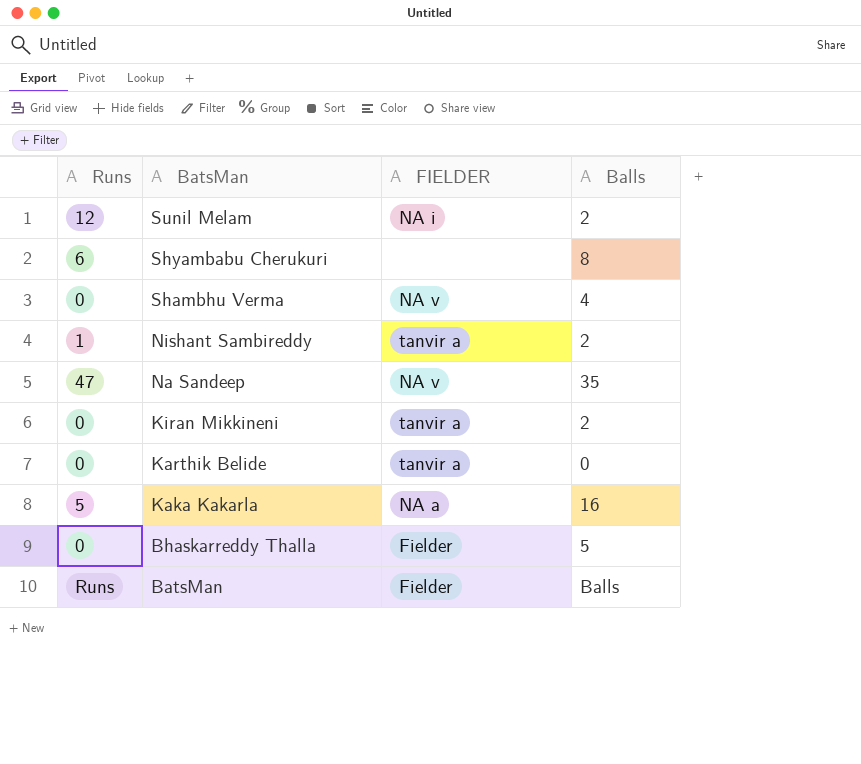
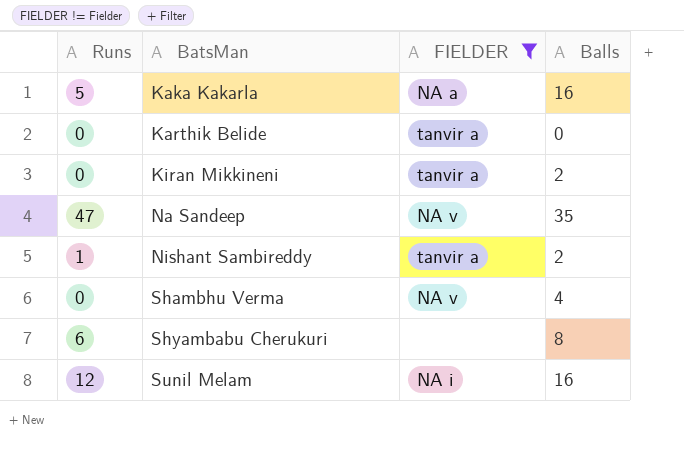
filter: none -> FIELDER != Fielder
row order: BatsMan descending -> BatsMan ascending
Sunil Melam | Balls: 2 -> 16

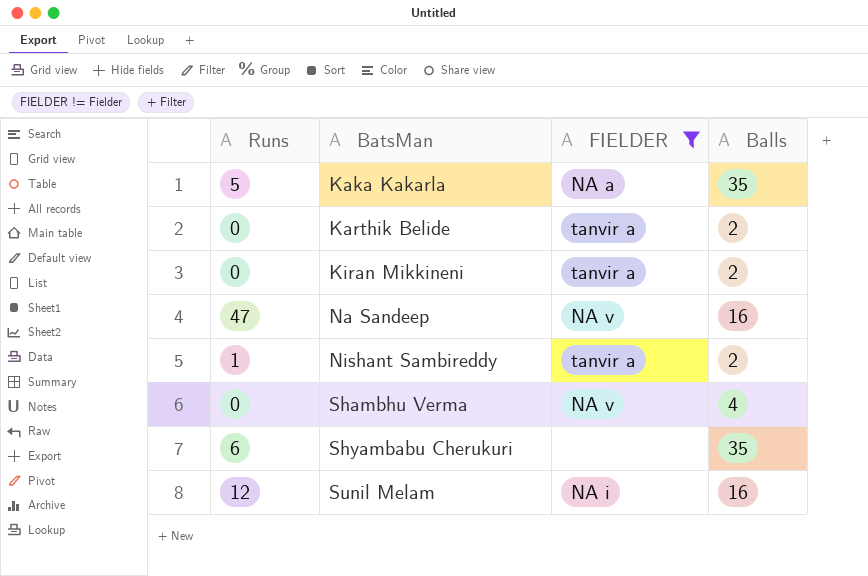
Kaka Kakarla | Balls: 16 -> 35
Karthik Belide | Balls: 0 -> 2
Na Sandeep | Balls: 35 -> 16
Shyambabu Cherukuri | Balls: 8 -> 35

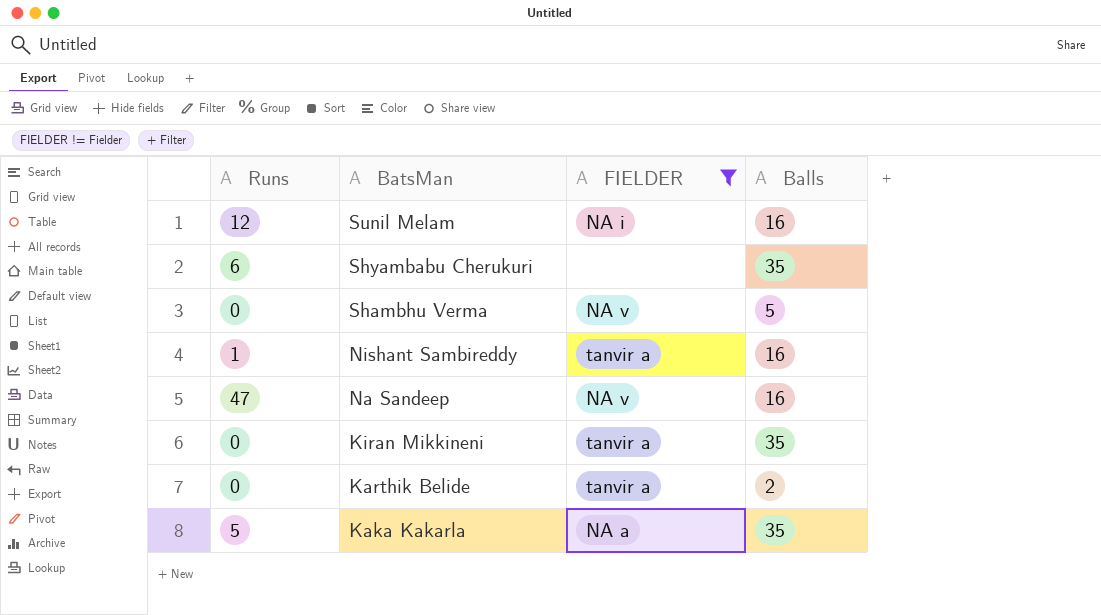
row order: BatsMan ascending -> BatsMan descending
Shambhu Verma | Balls: 4 -> 5
Nishant Sambireddy | Balls: 2 -> 16
Kiran Mikkineni | Balls: 2 -> 35

